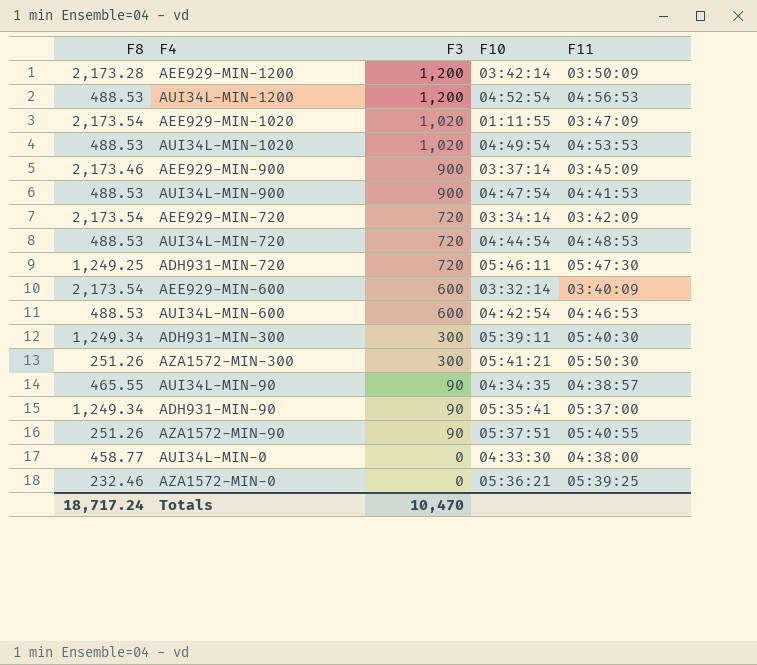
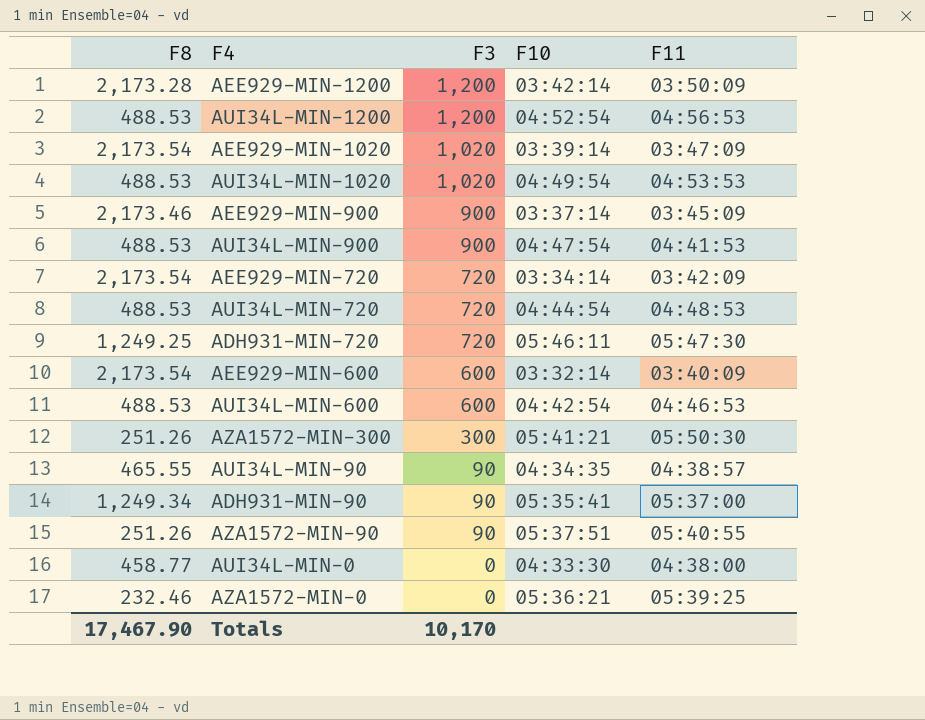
row ADH931-MIN-300: 1,249.34 | 300 | 05:39:11 | 05:40:30 -> none
AEE929-MIN-1020 | F10: 01:11:55 -> 03:39:14
Totals | F8: 18,717.24 -> 17,467.90
Totals | F3: 10,470 -> 10,170

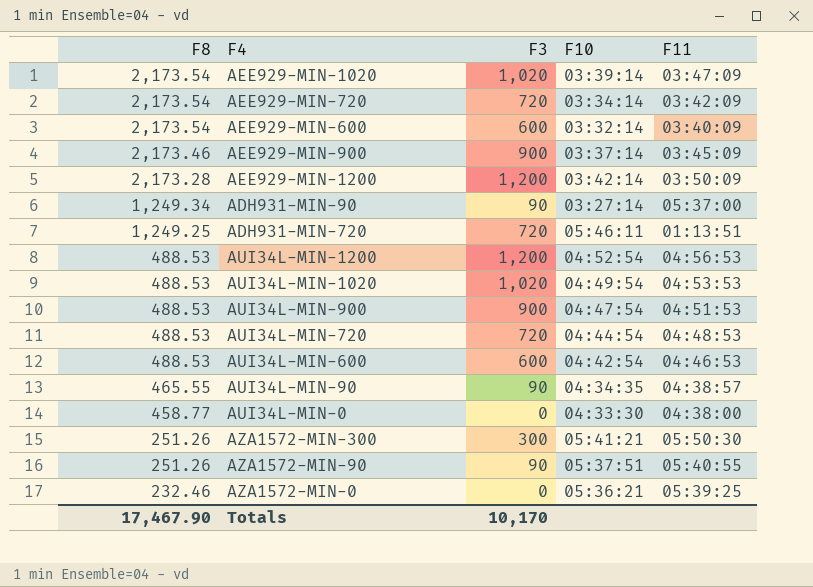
row order: F3 descending -> F8 descending
ADH931-MIN-90 | F10: 05:35:41 -> 03:27:14
ADH931-MIN-720 | F11: 05:47:30 -> 01:13:51
AUI34L-MIN-900 | F11: 04:41:53 -> 04:51:53

